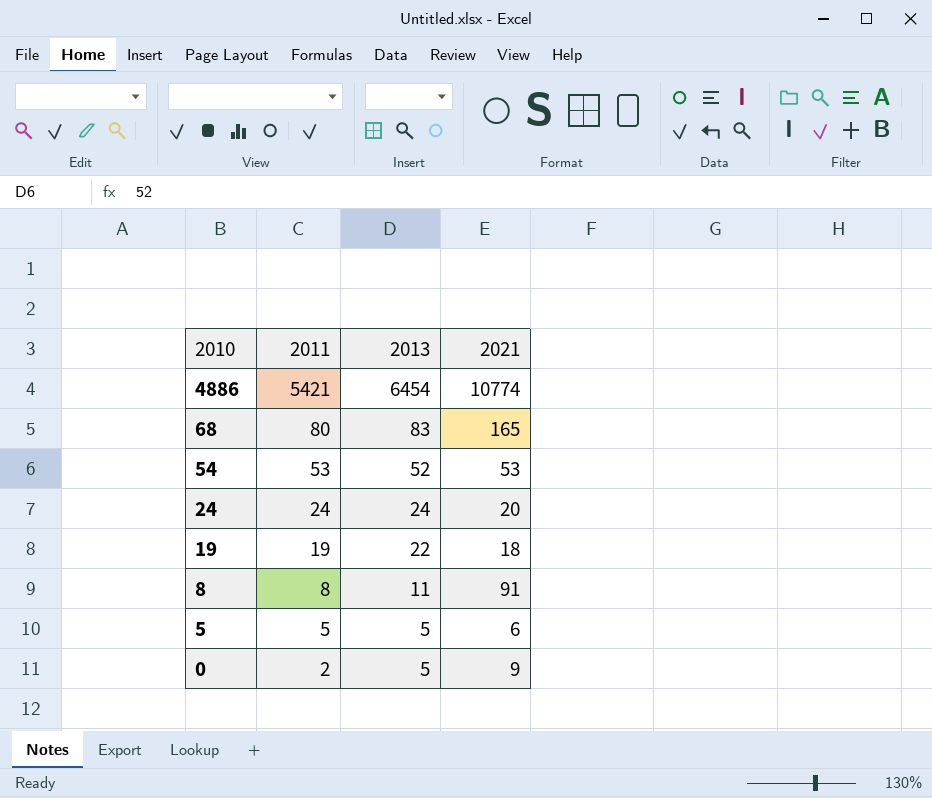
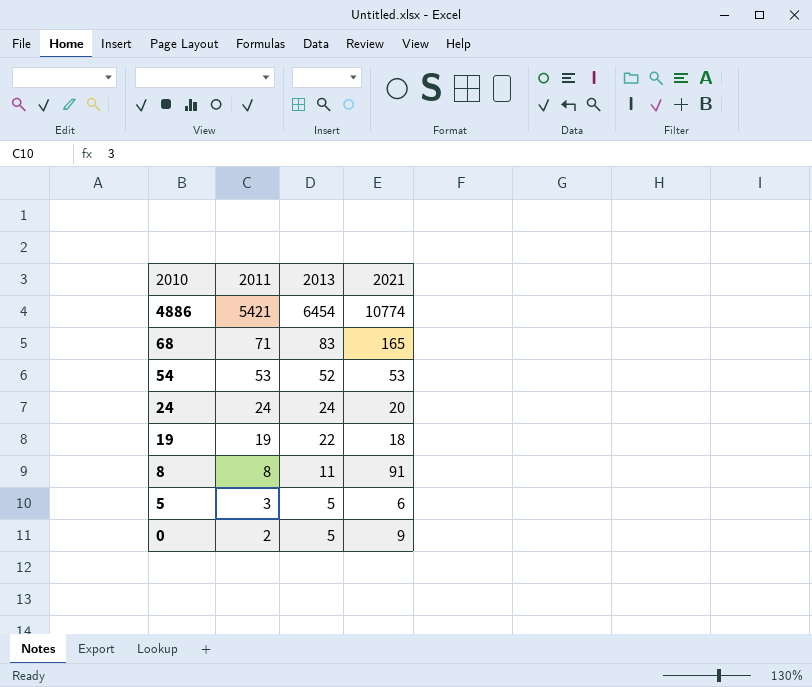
68 | 2011: 80 -> 71
5 | 2011: 5 -> 3

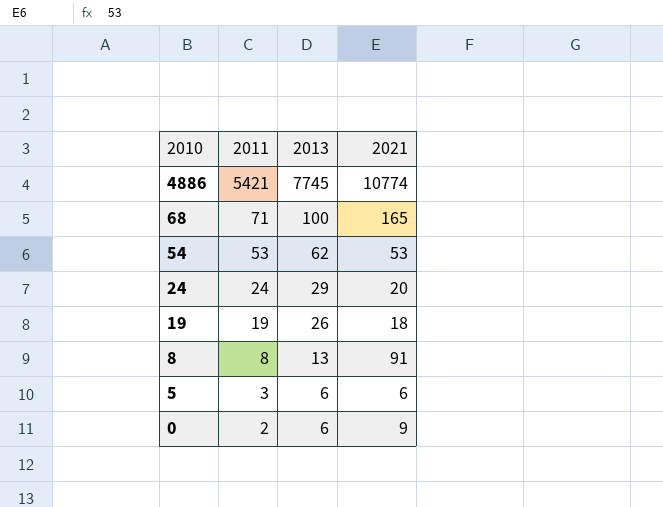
4886 | 2013: 6454 -> 7745
68 | 2013: 83 -> 100
54 | 2013: 52 -> 62
24 | 2013: 24 -> 29
19 | 2013: 22 -> 26
8 | 2013: 11 -> 13
5 | 2013: 5 -> 6
0 | 2013: 5 -> 6

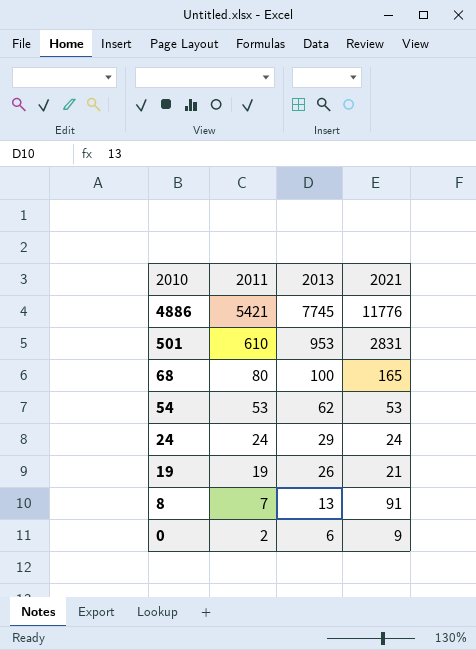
row 5: 3 | 6 | 6 -> none
4886 | 2021: 10774 -> 11776
row 501: none -> 610 | 953 | 2831
68 | 2011: 71 -> 80
24 | 2021: 20 -> 24
19 | 2021: 18 -> 21
8 | 2011: 8 -> 7

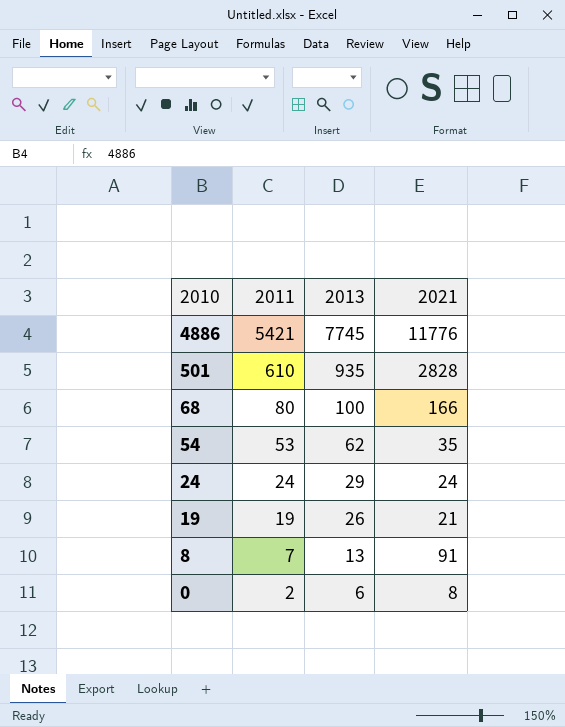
501 | 2013: 953 -> 935
501 | 2021: 2831 -> 2828
68 | 2021: 165 -> 166
54 | 2021: 53 -> 35
0 | 2021: 9 -> 8

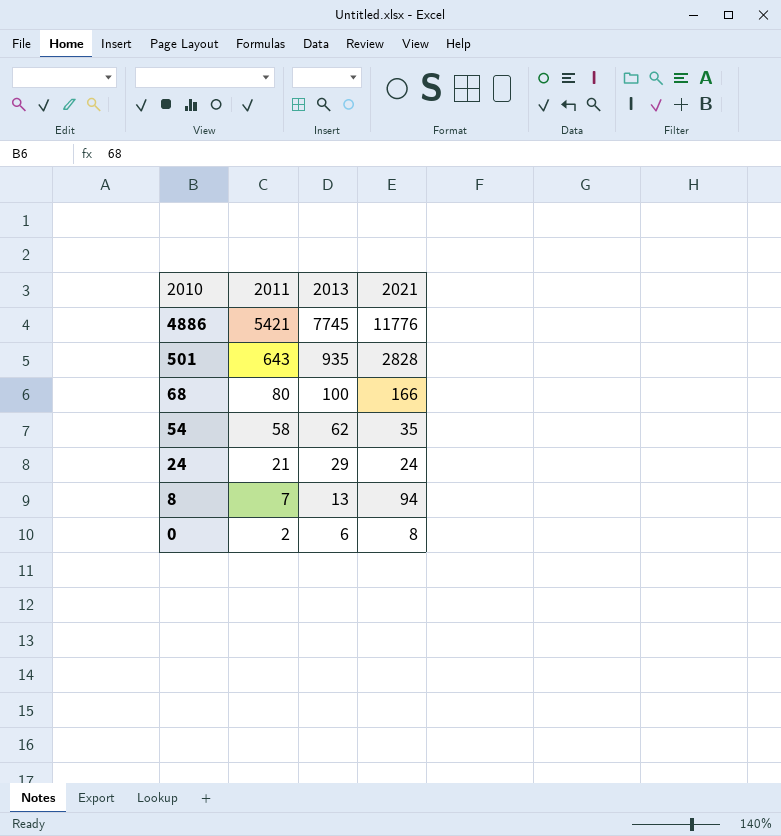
row 19: 19 | 26 | 21 -> none
501 | 2011: 610 -> 643
54 | 2011: 53 -> 58
24 | 2011: 24 -> 21
8 | 2021: 91 -> 94

